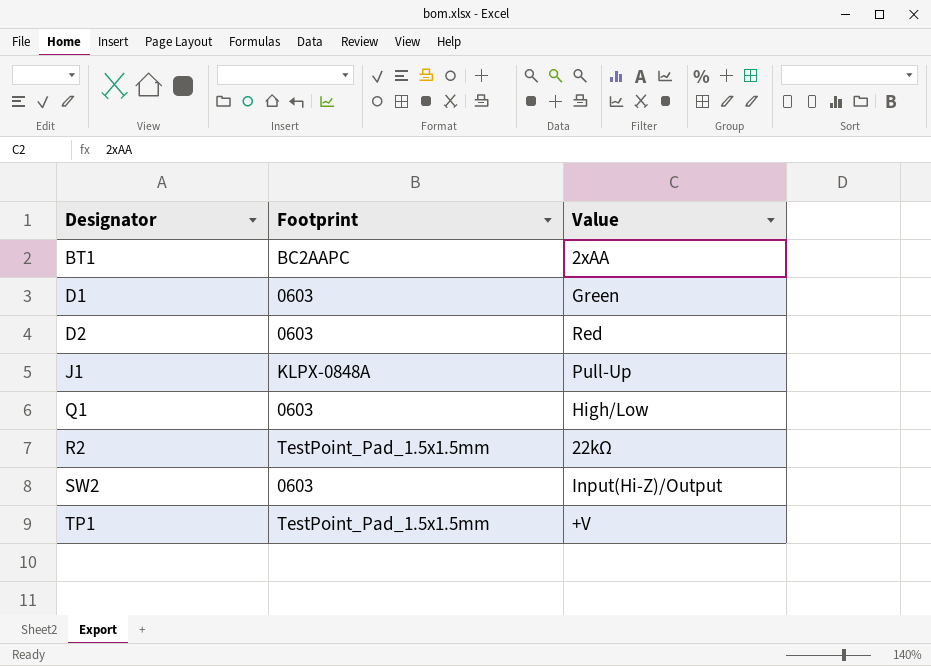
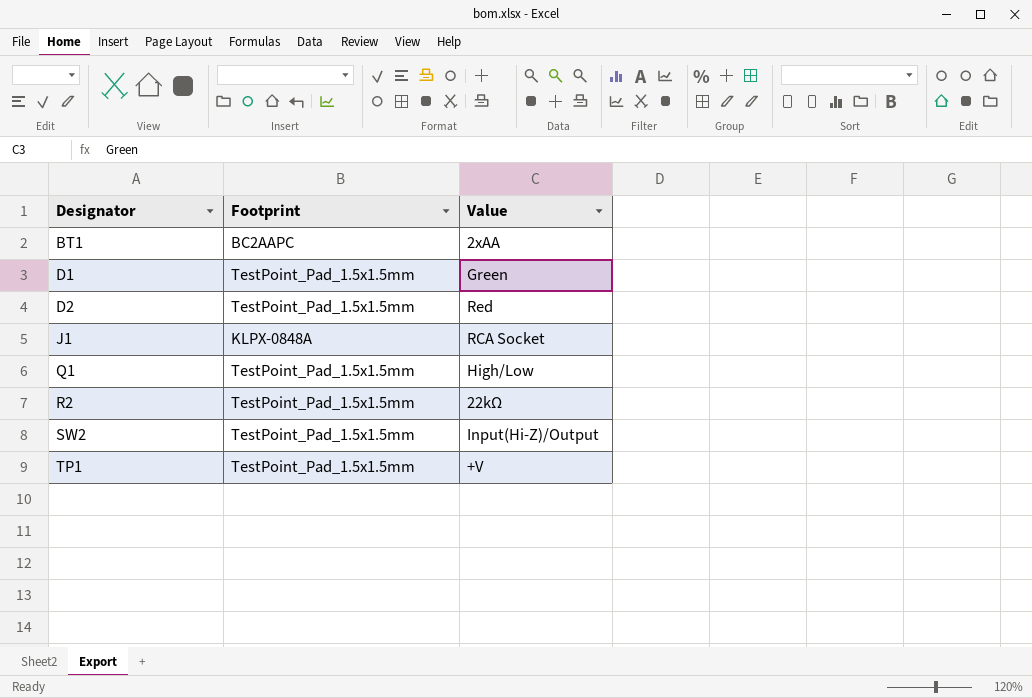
D1 | Footprint: 0603 -> TestPoint_Pad_1.5x1.5mm
D2 | Footprint: 0603 -> TestPoint_Pad_1.5x1.5mm
J1 | Value: Pull-Up -> RCA Socket
Q1 | Footprint: 0603 -> TestPoint_Pad_1.5x1.5mm
SW2 | Footprint: 0603 -> TestPoint_Pad_1.5x1.5mm

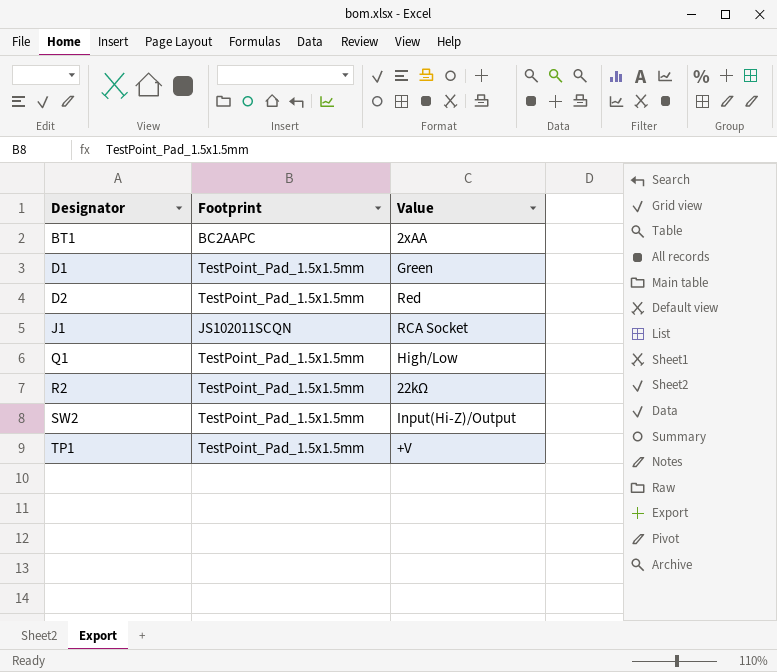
J1 | Footprint: KLPX-0848A -> JS102011SCQN

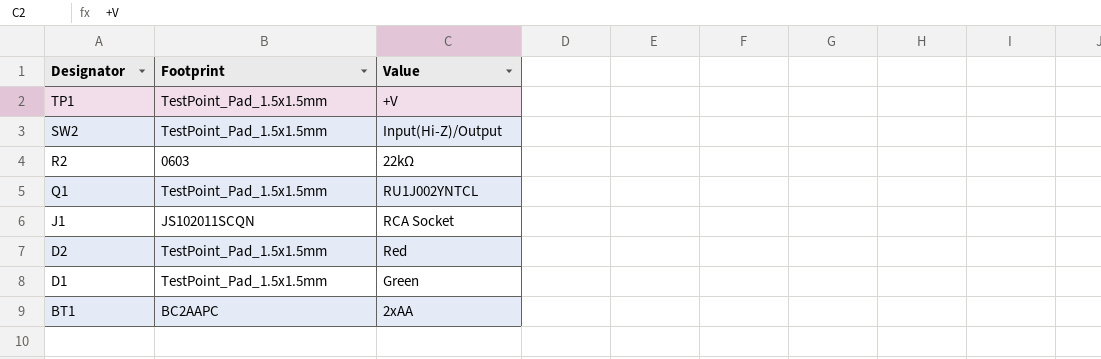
row order: Designator ascending -> Designator descending
R2 | Footprint: TestPoint_Pad_1.5x1.5mm -> 0603
Q1 | Value: High/Low -> RU1J002YNTCL

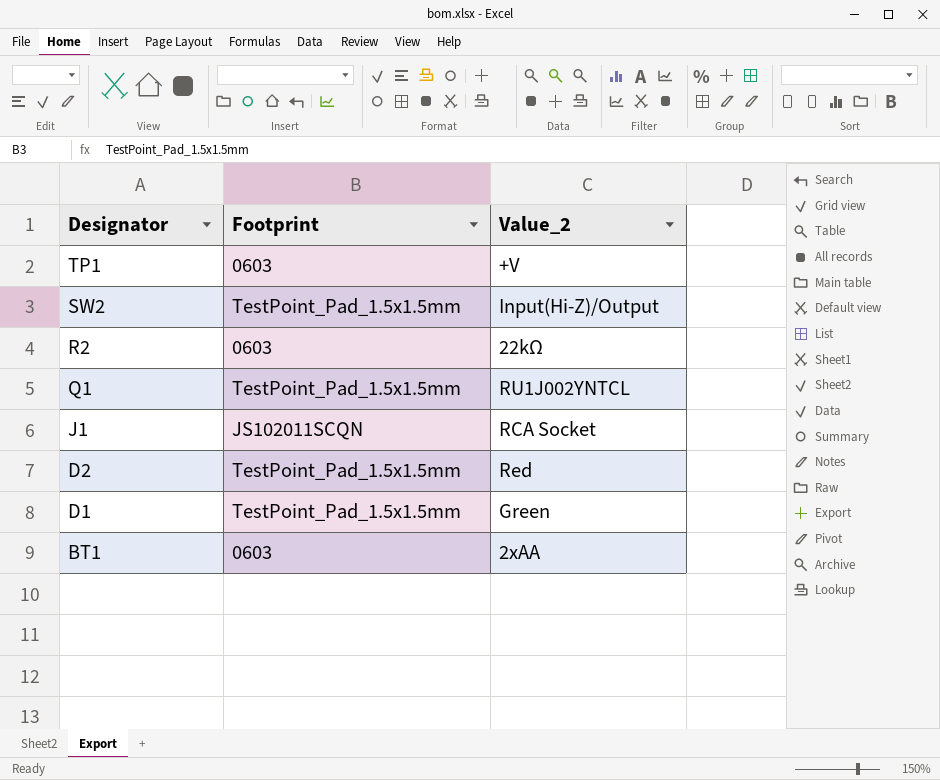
column name: Value -> Value_2
TP1 | Footprint: TestPoint_Pad_1.5x1.5mm -> 0603
BT1 | Footprint: BC2AAPC -> 0603

